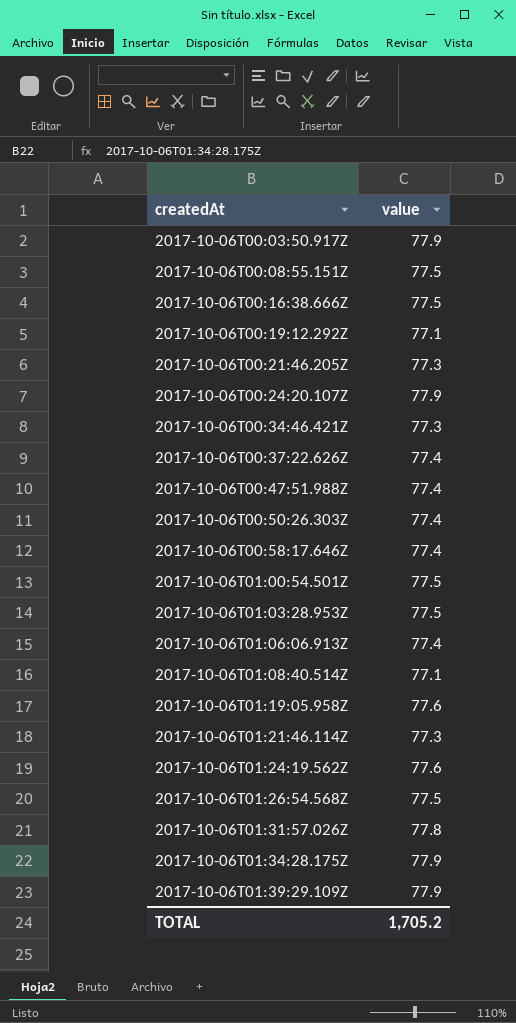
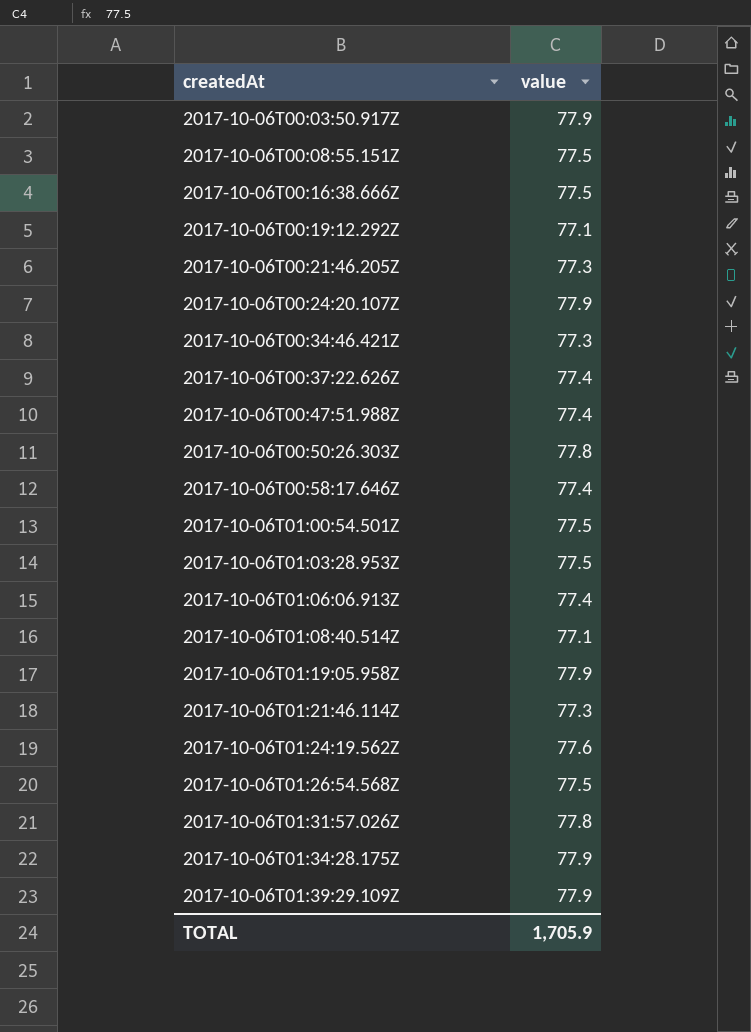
2017-10-06T00:50:26.303Z | value: 77.4 -> 77.8
2017-10-06T01:19:05.958Z | value: 77.6 -> 77.9
TOTAL | value: 1,705.2 -> 1,705.9

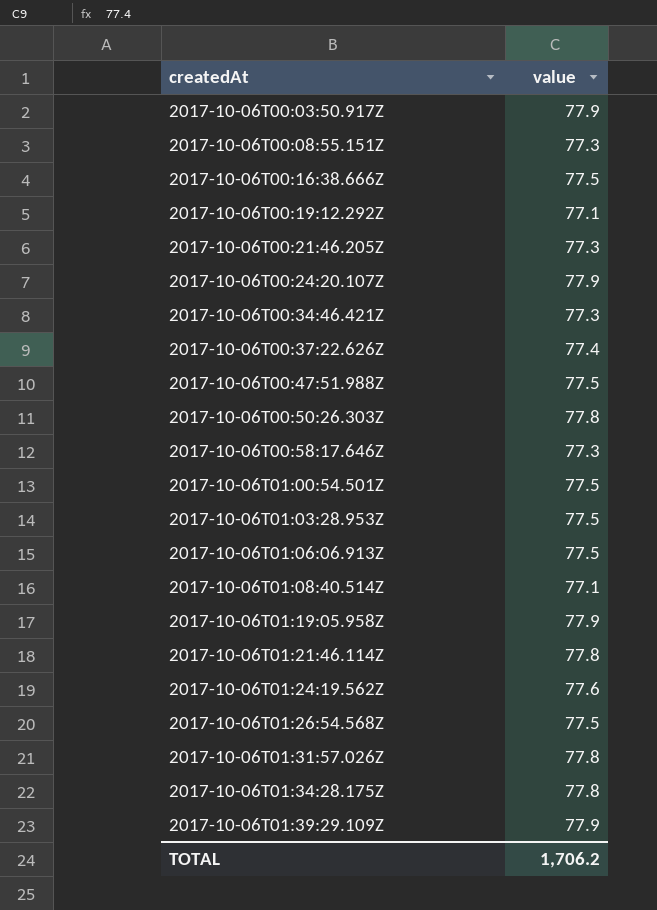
2017-10-06T00:08:55.151Z | value: 77.5 -> 77.3
2017-10-06T00:47:51.988Z | value: 77.4 -> 77.5
2017-10-06T00:58:17.646Z | value: 77.4 -> 77.3
2017-10-06T01:06:06.913Z | value: 77.4 -> 77.5
2017-10-06T01:21:46.114Z | value: 77.3 -> 77.8
2017-10-06T01:34:28.175Z | value: 77.9 -> 77.8
TOTAL | value: 1,705.9 -> 1,706.2

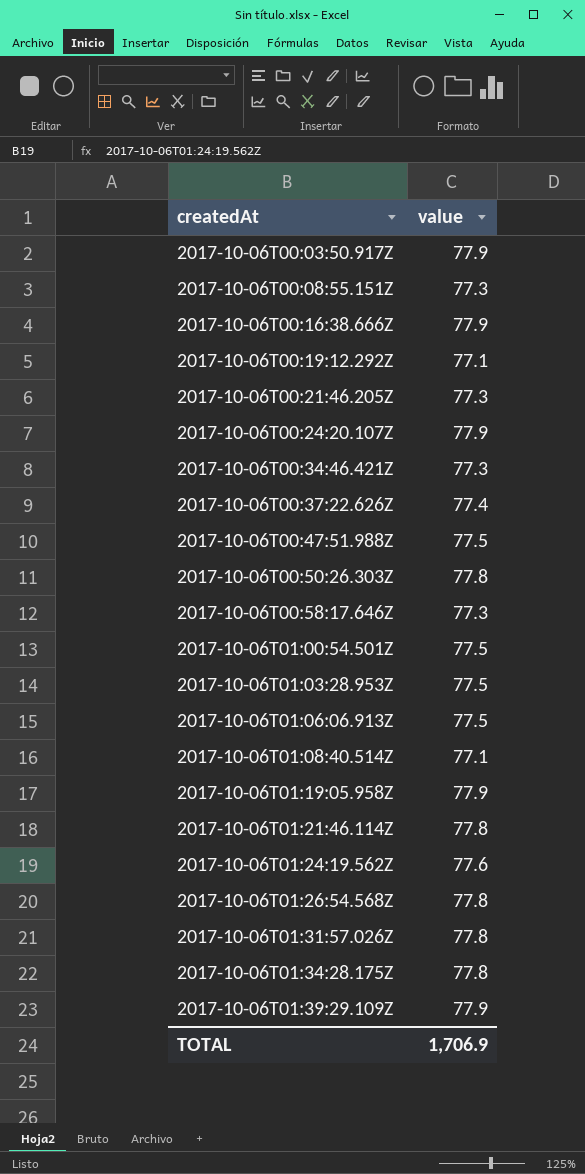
2017-10-06T00:16:38.666Z | value: 77.5 -> 77.9
2017-10-06T01:26:54.568Z | value: 77.5 -> 77.8
TOTAL | value: 1,706.2 -> 1,706.9

